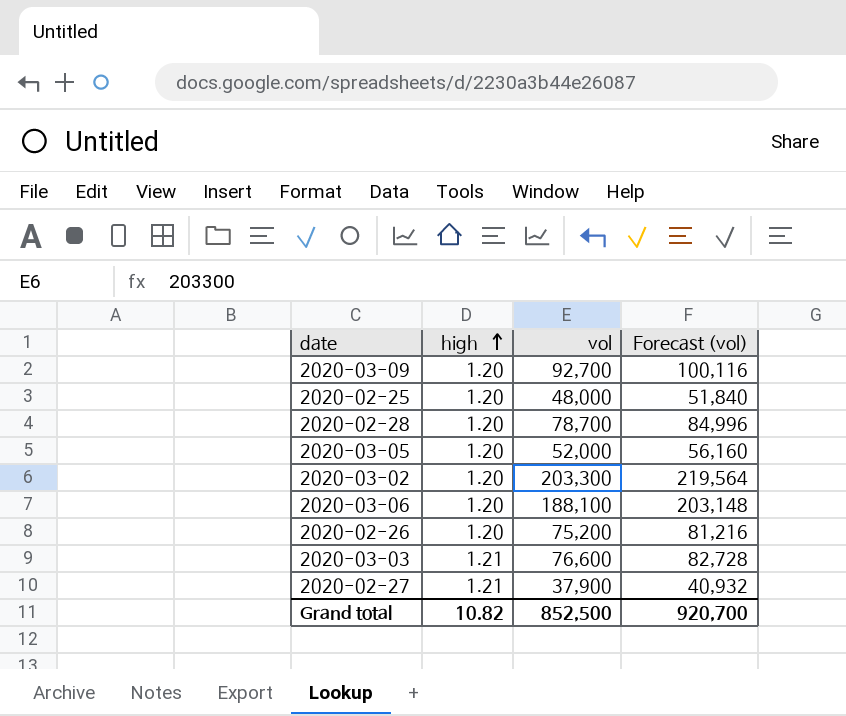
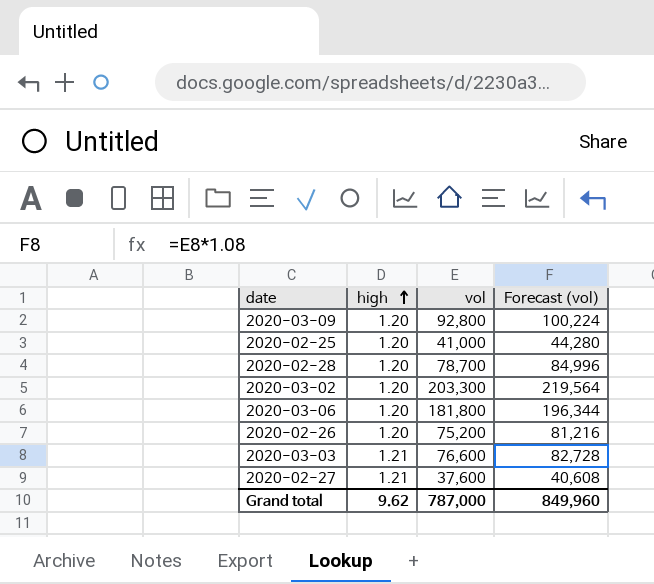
row 2020-03-05: 1.20 | 52,000 | 56,160 -> none
2020-03-09 | vol: 92,700 -> 92,800
2020-03-09 | Forecast (vol): 100,116 -> 100,224
2020-02-25 | vol: 48,000 -> 41,000
2020-02-25 | Forecast (vol): 51,840 -> 44,280
2020-03-06 | vol: 188,100 -> 181,800
2020-03-06 | Forecast (vol): 203,148 -> 196,344
2020-02-27 | vol: 37,900 -> 37,600
2020-02-27 | Forecast (vol): 40,932 -> 40,608
Grand total | high: 10.82 -> 9.62
Grand total | vol: 852,500 -> 787,000
Grand total | Forecast (vol): 920,700 -> 849,960

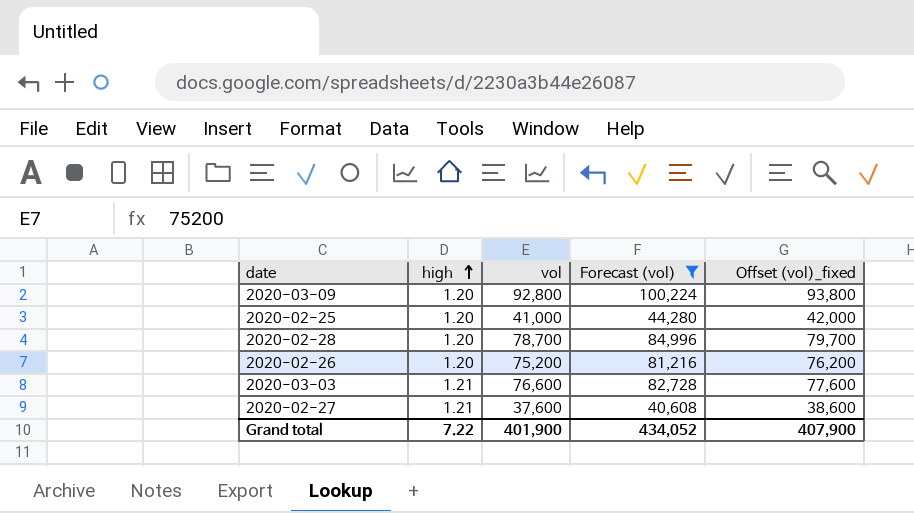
filter: none -> Forecast (vol) <= 100,224
column Offset (vol)_fixed | formula: none -> [vol] + 1000
Grand total | high: 9.62 -> 7.22
Grand total | vol: 787,000 -> 401,900
Grand total | Forecast (vol): 849,960 -> 434,052

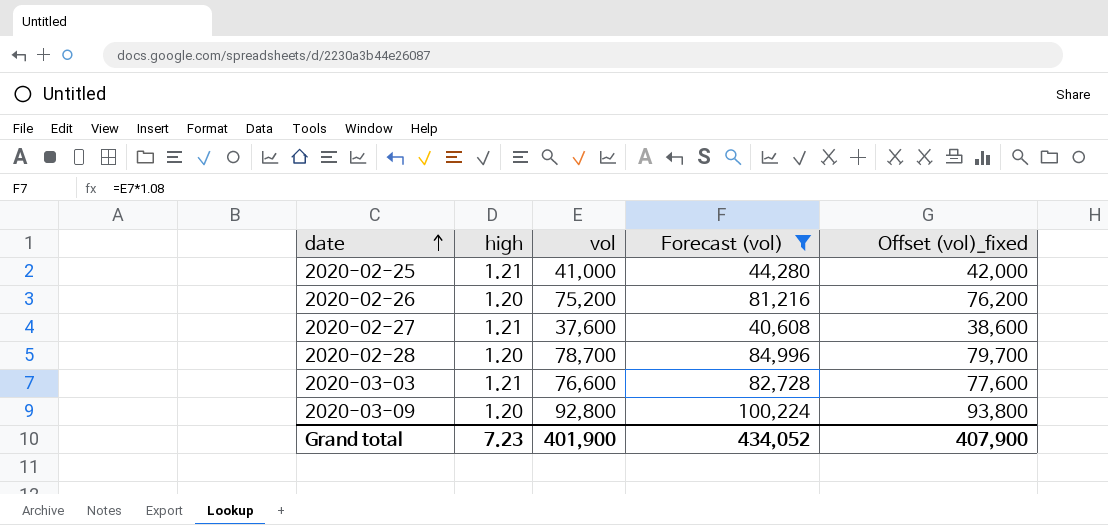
row order: high ascending -> date ascending
2020-02-25 | high: 1.20 -> 1.21
Grand total | high: 7.22 -> 7.23

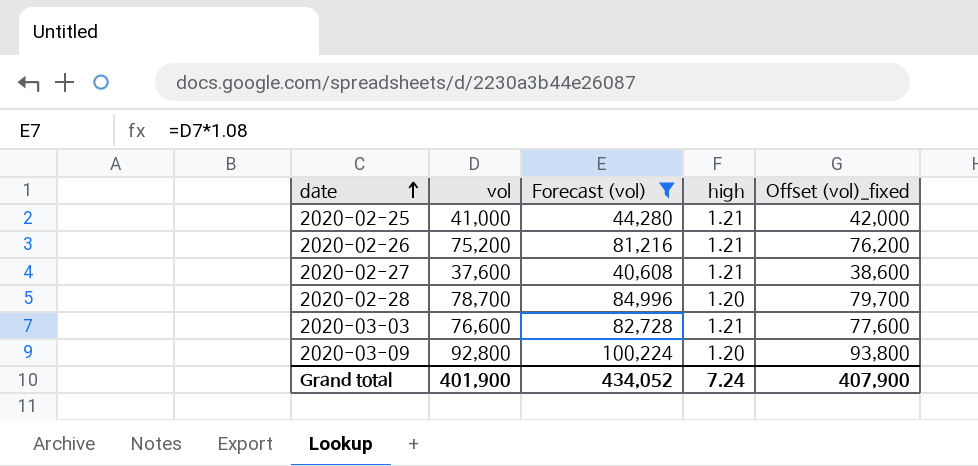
column high | position: 2 -> 4
2020-02-26 | high: 1.20 -> 1.21
Grand total | high: 7.23 -> 7.24

